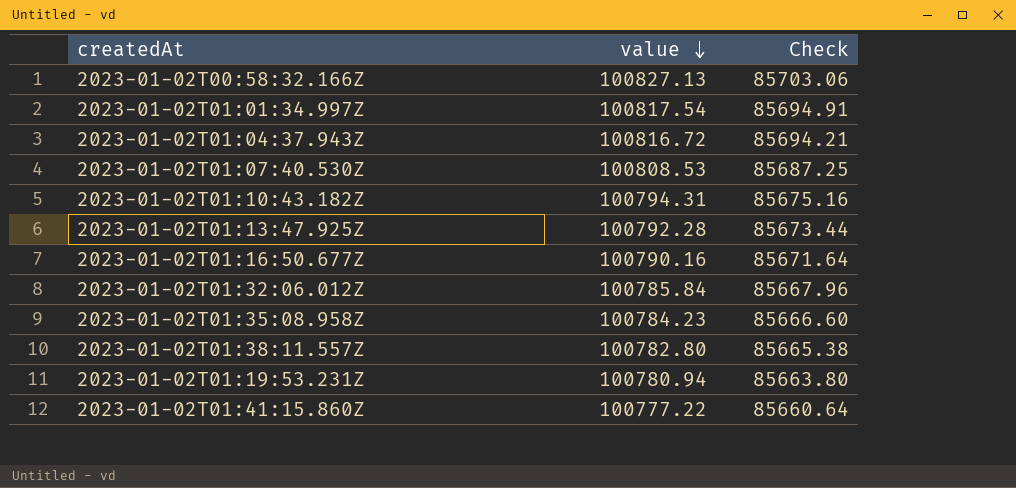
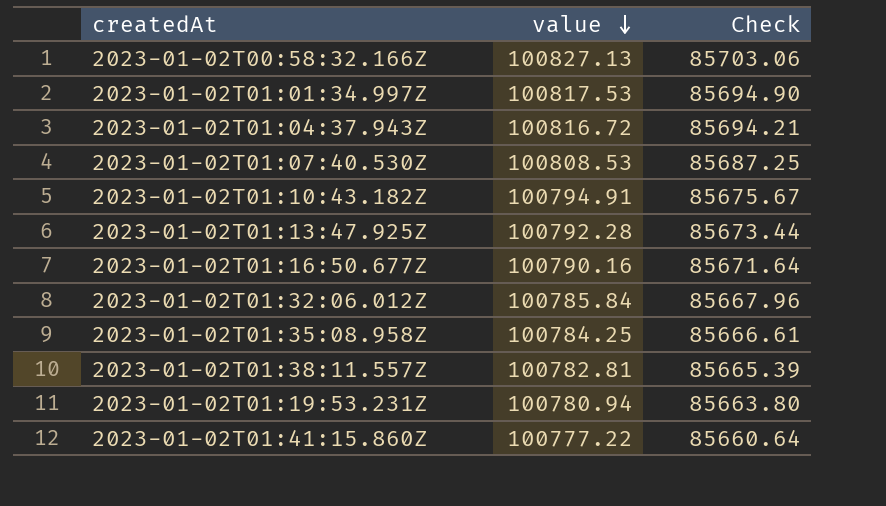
2023-01-02T01:01:34.997Z | value: 100817.54 -> 100817.53
2023-01-02T01:01:34.997Z | Check: 85694.91 -> 85694.90
2023-01-02T01:10:43.182Z | value: 100794.31 -> 100794.91
2023-01-02T01:10:43.182Z | Check: 85675.16 -> 85675.67
2023-01-02T01:35:08.958Z | value: 100784.23 -> 100784.25
2023-01-02T01:35:08.958Z | Check: 85666.60 -> 85666.61
2023-01-02T01:38:11.557Z | value: 100782.80 -> 100782.81
2023-01-02T01:38:11.557Z | Check: 85665.38 -> 85665.39

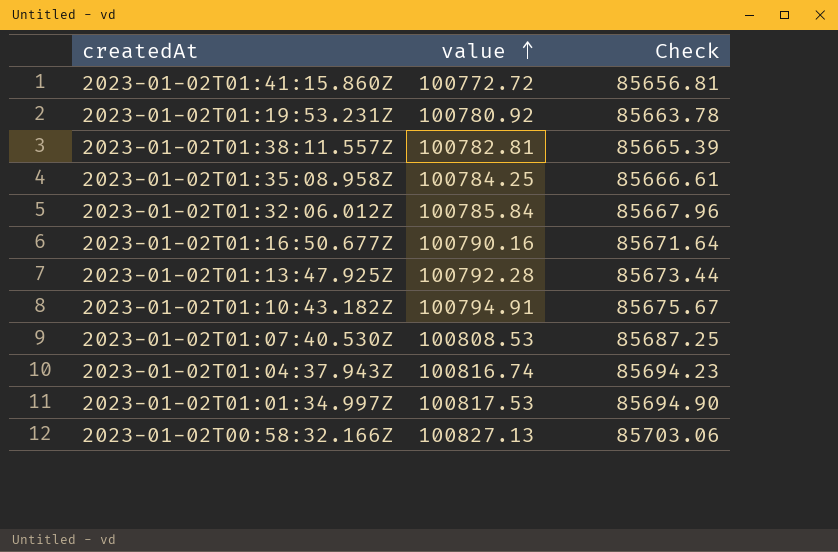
row order: value descending -> value ascending
2023-01-02T01:41:15.860Z | value: 100777.22 -> 100772.72
2023-01-02T01:41:15.860Z | Check: 85660.64 -> 85656.81
2023-01-02T01:19:53.231Z | value: 100780.94 -> 100780.92
2023-01-02T01:19:53.231Z | Check: 85663.80 -> 85663.78
2023-01-02T01:04:37.943Z | value: 100816.72 -> 100816.74
2023-01-02T01:04:37.943Z | Check: 85694.21 -> 85694.23

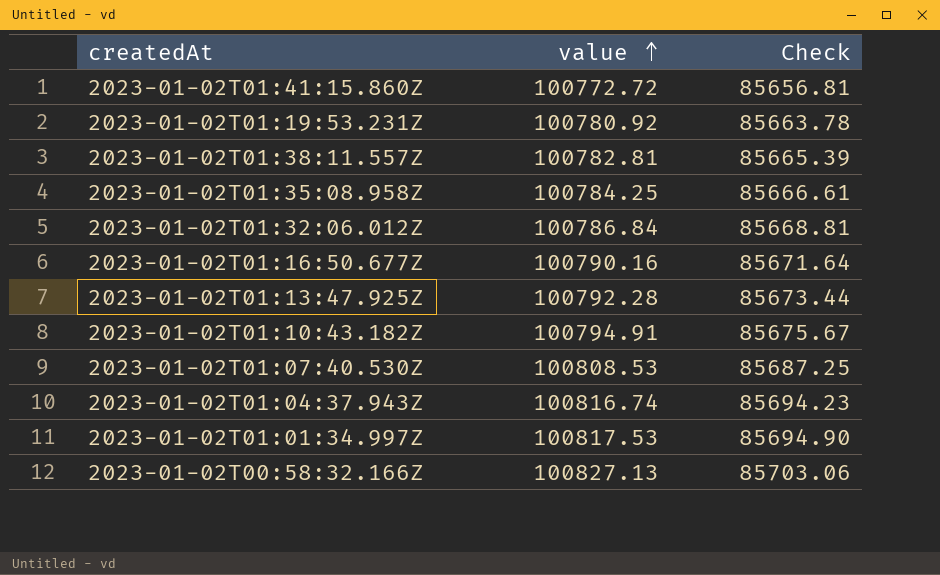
2023-01-02T01:32:06.012Z | value: 100785.84 -> 100786.84
2023-01-02T01:32:06.012Z | Check: 85667.96 -> 85668.81

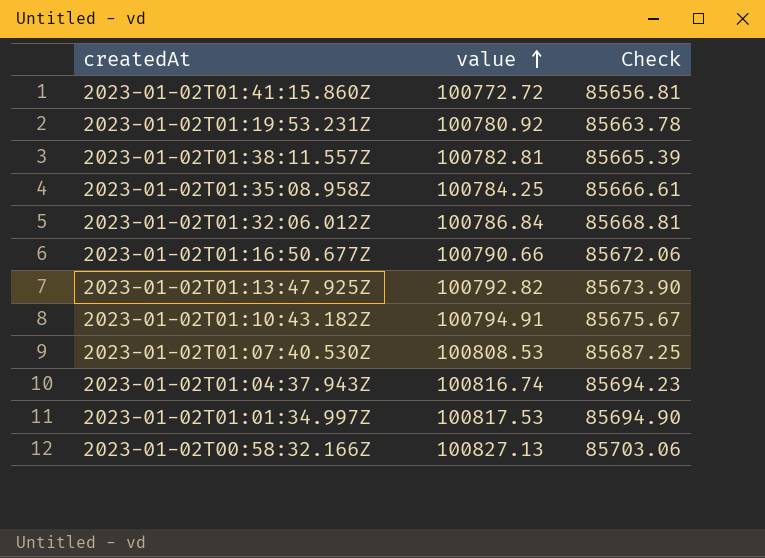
2023-01-02T01:16:50.677Z | value: 100790.16 -> 100790.66
2023-01-02T01:16:50.677Z | Check: 85671.64 -> 85672.06
2023-01-02T01:13:47.925Z | value: 100792.28 -> 100792.82
2023-01-02T01:13:47.925Z | Check: 85673.44 -> 85673.90

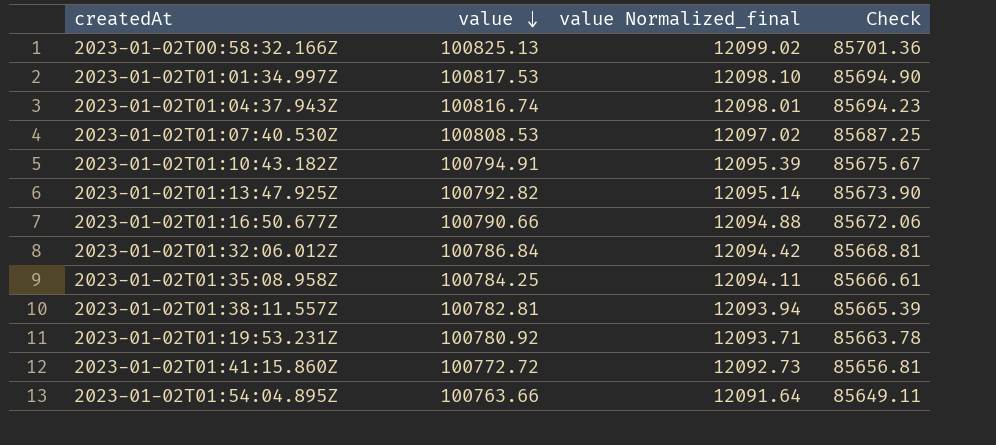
row order: value ascending -> value descending
column value Normalized_final | formula: none -> [value] * 0.12
2023-01-02T00:58:32.166Z | value: 100827.13 -> 100825.13
2023-01-02T00:58:32.166Z | Check: 85703.06 -> 85701.36
row 2023-01-02T01:54:04.895Z: none -> 100763.66 | 12091.64 | 85649.11

